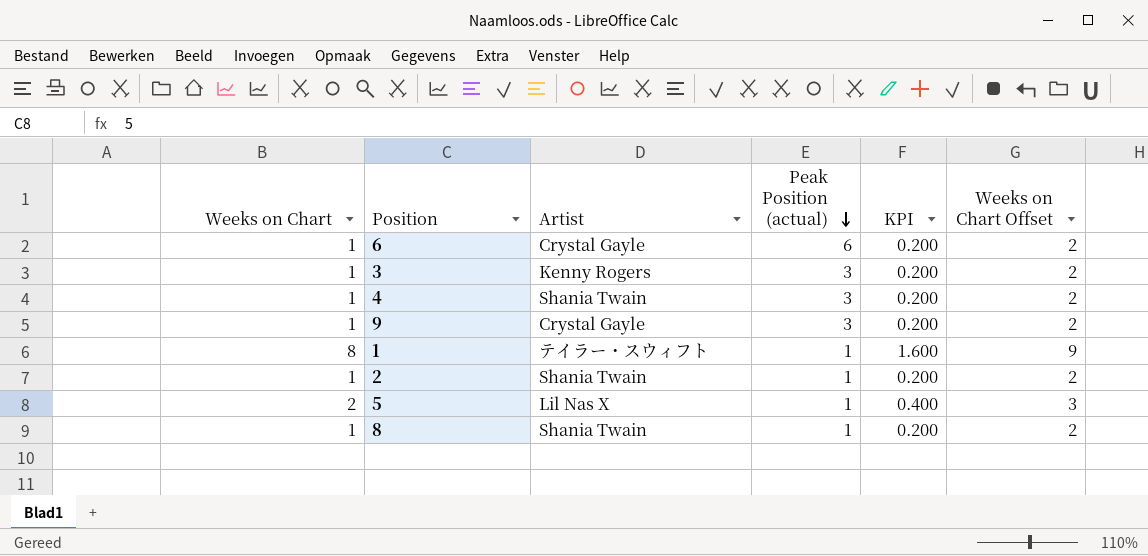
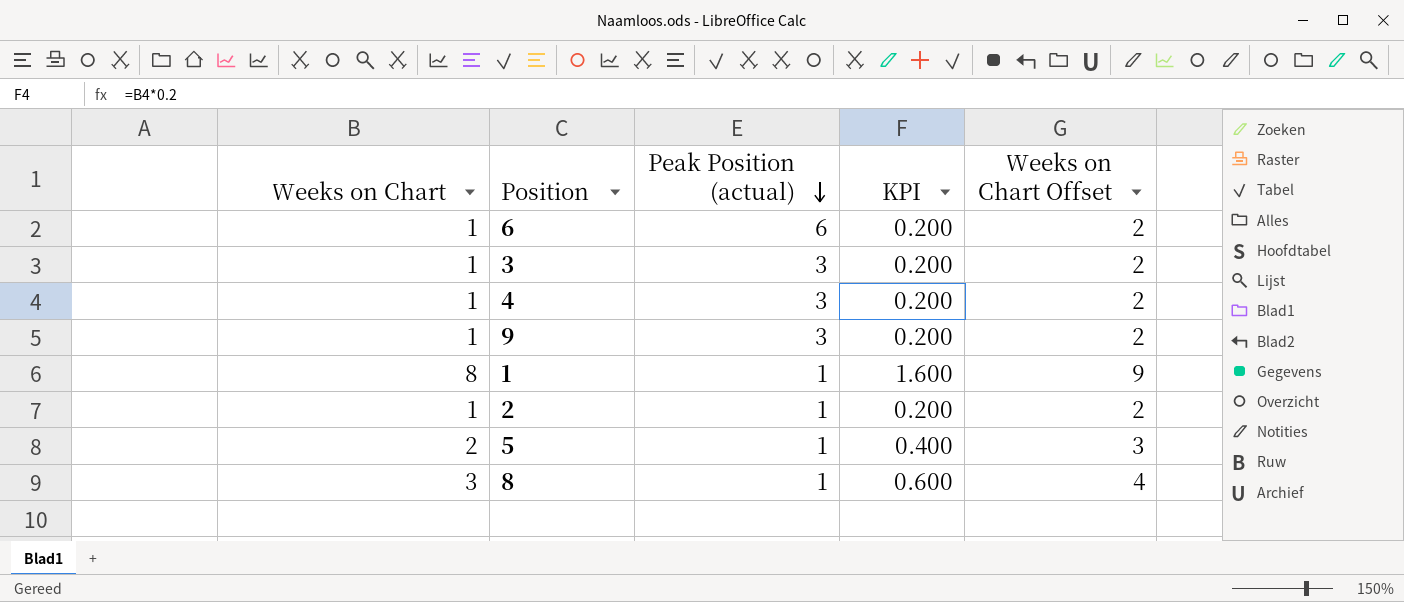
column Artist | position: 3 -> none
8 | Weeks on Chart: 1 -> 3
8 | KPI: 0.200 -> 0.600
8 | Weeks on Chart Offset: 2 -> 4

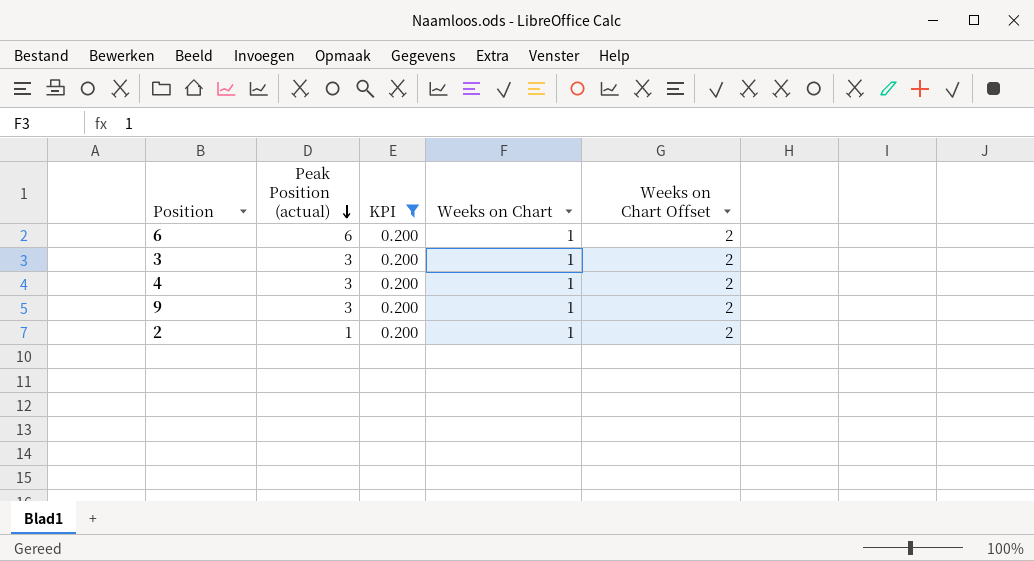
filter: none -> KPI = 0.200
column Weeks on Chart | position: 1 -> 4

